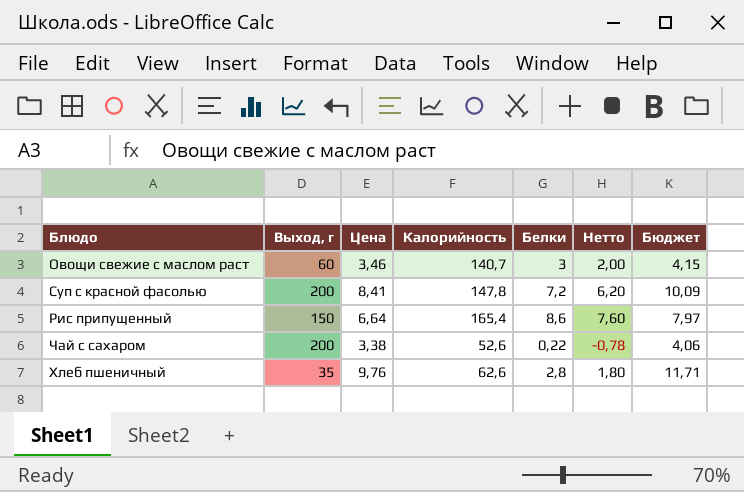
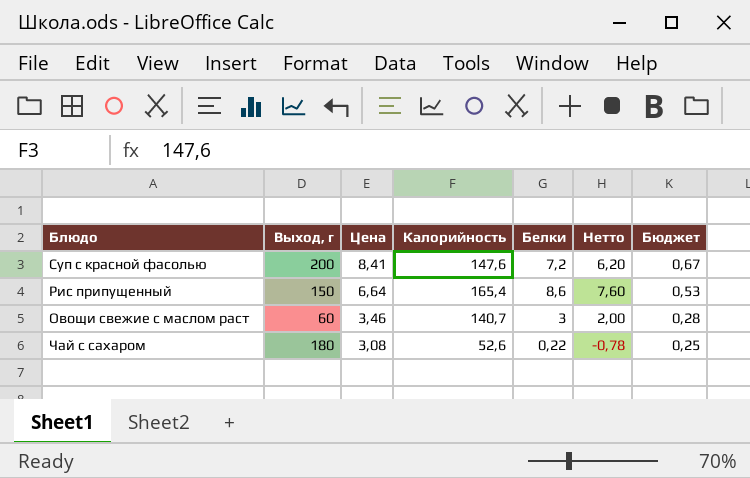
row order: none -> Цена descending
column Бюджет | formula: [Цена] * 1,2 -> [Цена] * 0,08
row Хлеб пшеничный: 35 | 9,76 | 62,6 | 2,8 | 1,80 | 11,71 -> none
Суп с красной фасолью | Калорийность: 147,8 -> 147,6
Чай с сахаром | Выход, г: 200 -> 180
Чай с сахаром | Цена: 3,38 -> 3,08

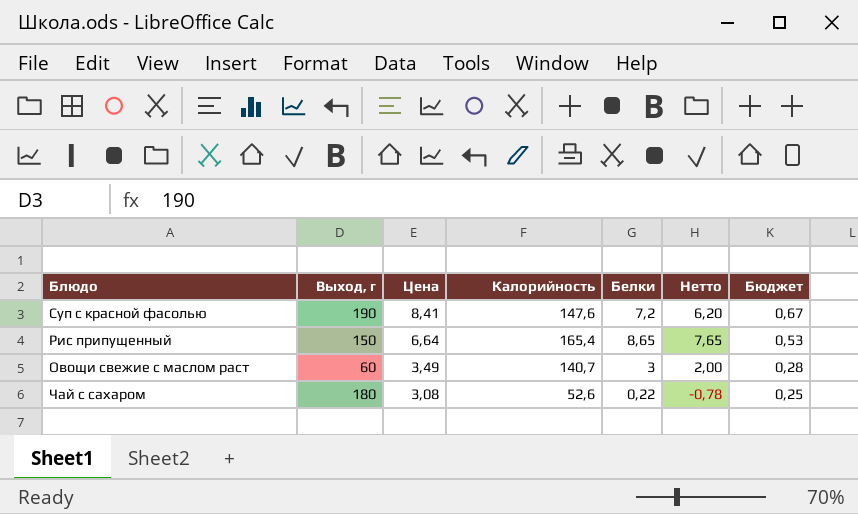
Суп с красной фасолью | Выход, г: 200 -> 190
Рис припущенный | Белки: 8,6 -> 8,65
Рис припущенный | Нетто: 7,60 -> 7,65
Овощи свежие с маслом раст | Цена: 3,46 -> 3,49

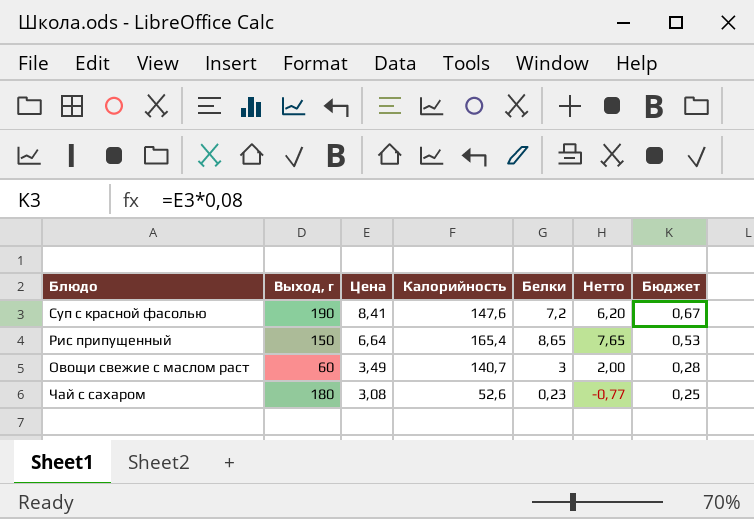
Чай с сахаром | Белки: 0,22 -> 0,23
Чай с сахаром | Нетто: -0,78 -> -0,77

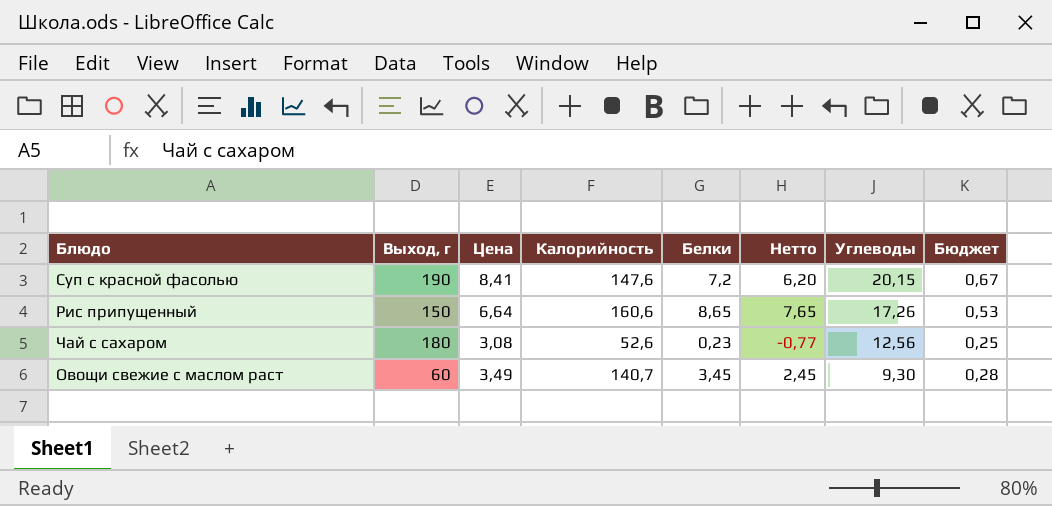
row order: Цена descending -> Углеводы descending
column Углеводы | position: none -> 7
Рис припущенный | Калорийность: 165,4 -> 160,6
Овощи свежие с маслом раст | Белки: 3 -> 3,45
Овощи свежие с маслом раст | Нетто: 2,00 -> 2,45

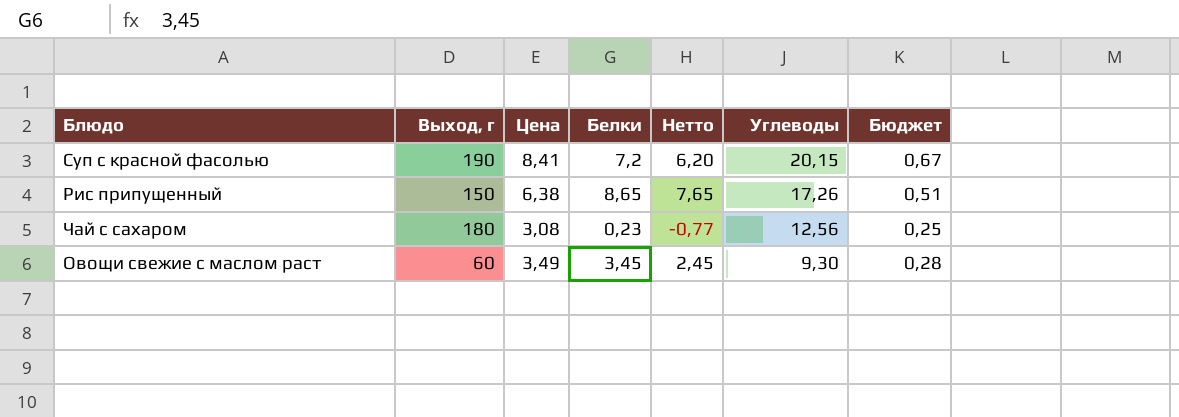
column Калорийность | position: 4 -> none
Рис припущенный | Цена: 6,64 -> 6,38
Рис припущенный | Бюджет: 0,53 -> 0,51

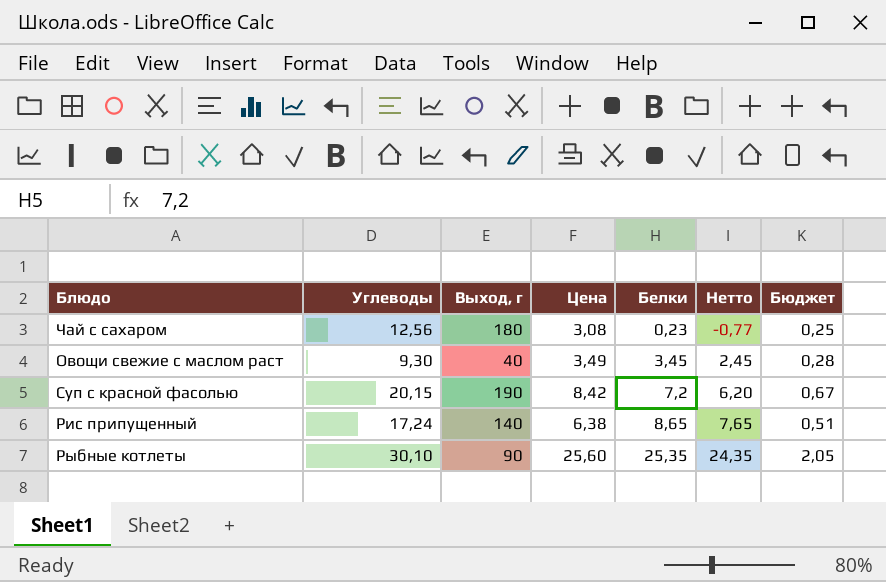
row order: Углеводы descending -> Белки ascending
column Углеводы | position: 6 -> 2
Овощи свежие с маслом раст | Выход, г: 60 -> 40
Суп с красной фасолью | Цена: 8,41 -> 8,42
Рис припущенный | Углеводы: 17,26 -> 17,24
Рис припущенный | Выход, г: 150 -> 140
row Рыбные котлеты: none -> 30,10 | 90 | 25,60 | 25,35 | 24,35 | 2,05

